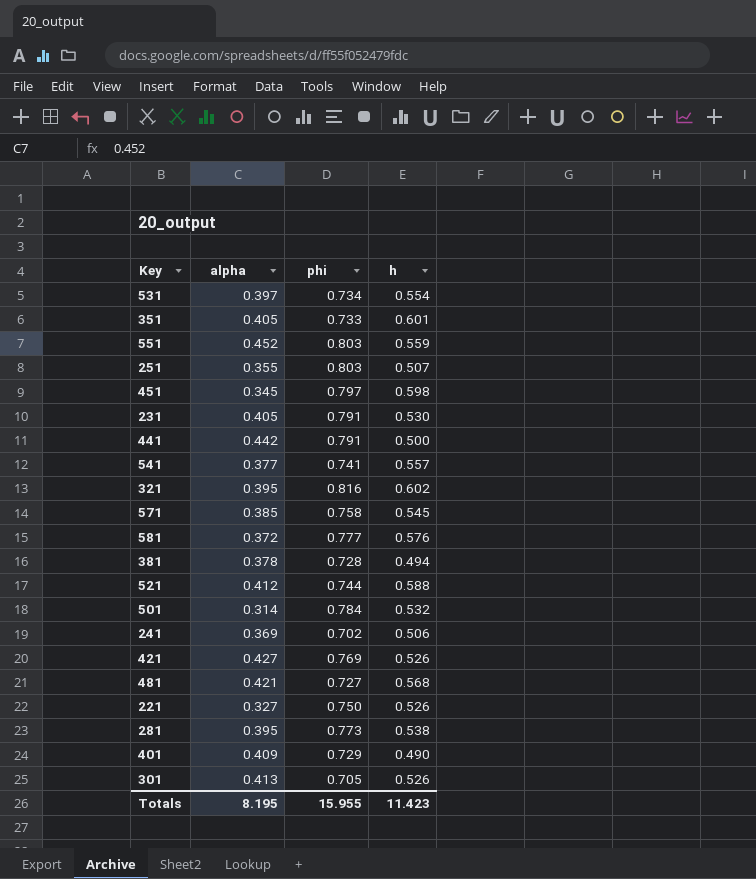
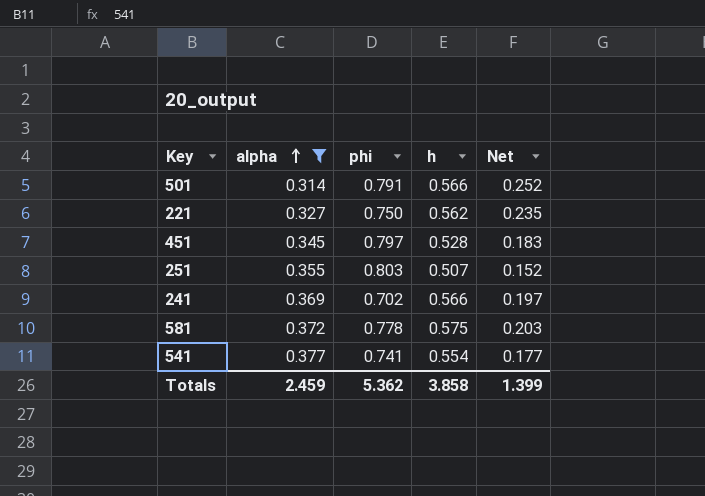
filter: none -> alpha <= 0.377
row order: none -> alpha ascending
column Net | formula: none -> [h] - [alpha]
501 | phi: 0.784 -> 0.791
501 | h: 0.532 -> 0.566
221 | h: 0.526 -> 0.562
451 | h: 0.598 -> 0.528
241 | h: 0.506 -> 0.566
581 | phi: 0.777 -> 0.778
581 | h: 0.576 -> 0.575
541 | h: 0.557 -> 0.554
Totals | alpha: 8.195 -> 2.459
Totals | phi: 15.955 -> 5.362
Totals | h: 11.423 -> 3.858

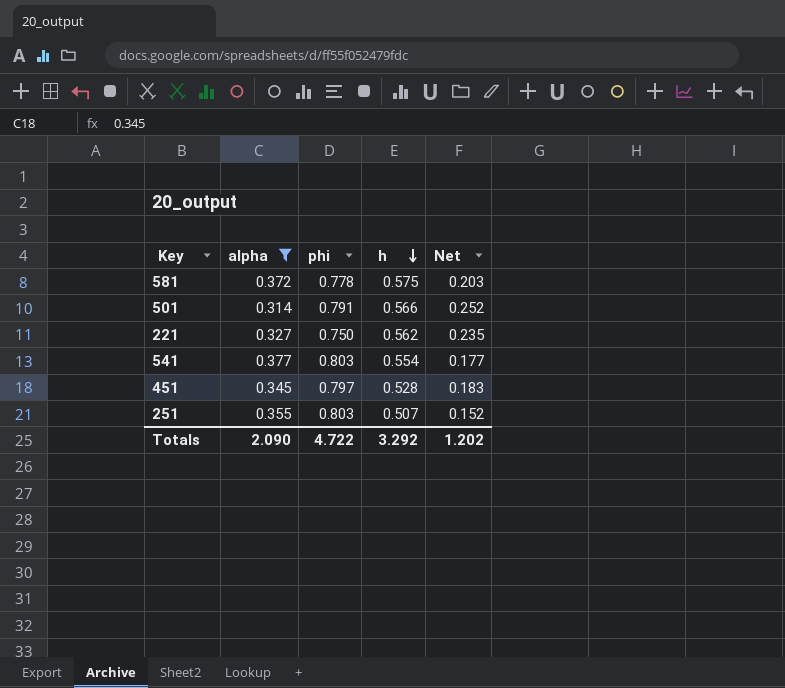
row order: alpha ascending -> h descending
row 241: 0.369 | 0.702 | 0.566 | 0.197 -> none
541 | phi: 0.741 -> 0.803
Totals | alpha: 2.459 -> 2.090
Totals | phi: 5.362 -> 4.722
Totals | h: 3.858 -> 3.292
Totals | Net: 1.399 -> 1.202

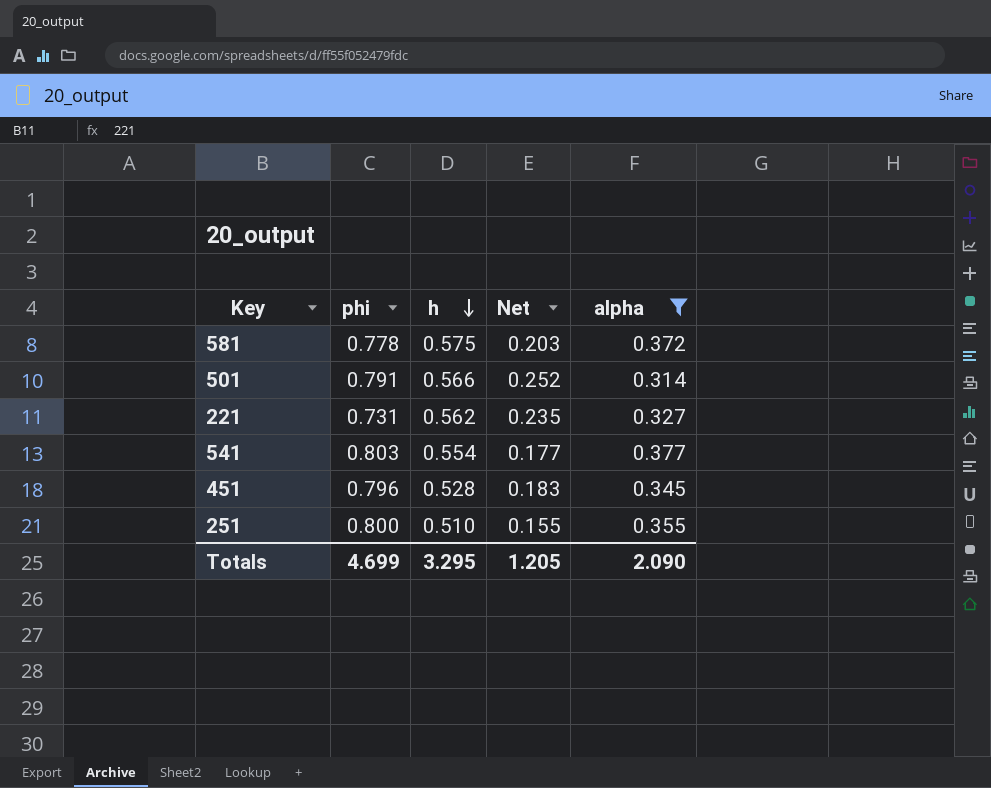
column alpha | position: 2 -> 5
221 | phi: 0.750 -> 0.731
451 | phi: 0.797 -> 0.796
251 | phi: 0.803 -> 0.800
251 | h: 0.507 -> 0.510
251 | Net: 0.152 -> 0.155
Totals | phi: 4.722 -> 4.699
Totals | h: 3.292 -> 3.295
Totals | Net: 1.202 -> 1.205

